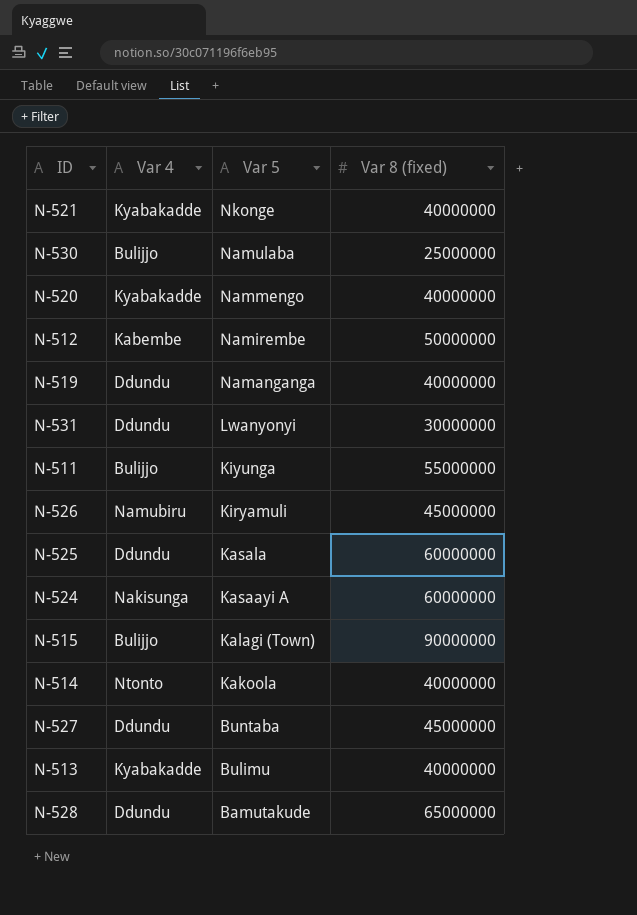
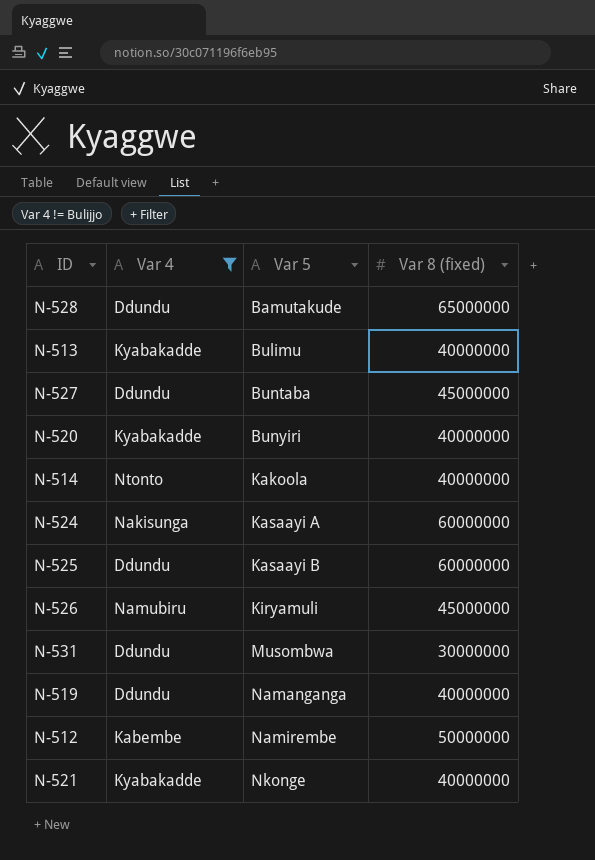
filter: none -> Var 4 != Bulijjo
row order: Var 5 descending -> Var 5 ascending
N-520 | Var 5: Nammengo -> Bunyiri
N-525 | Var 5: Kasala -> Kasaayi B
N-531 | Var 5: Lwanyonyi -> Musombwa

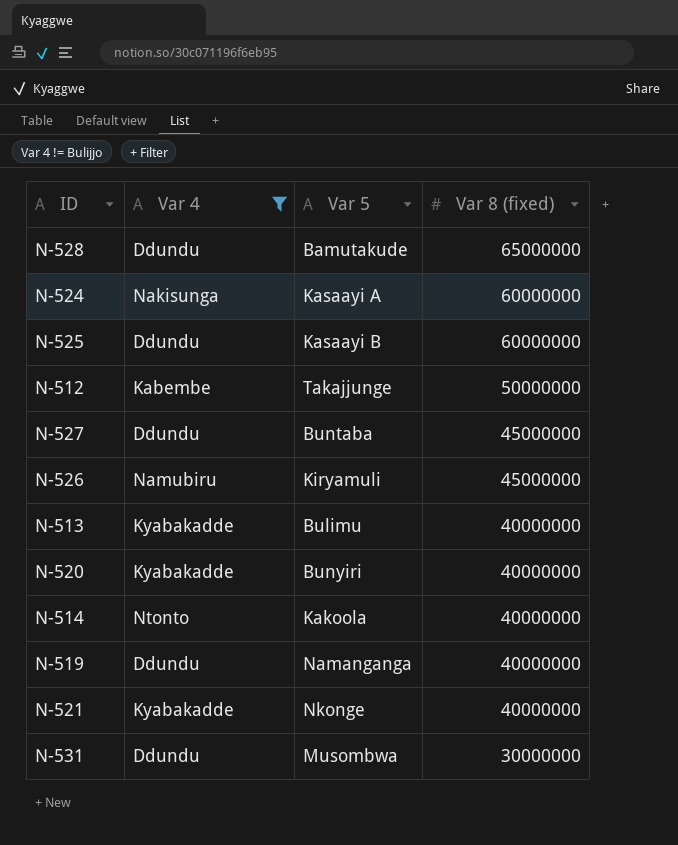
row order: Var 5 ascending -> Var 8 (fixed) descending
N-512 | Var 5: Namirembe -> Takajjunge

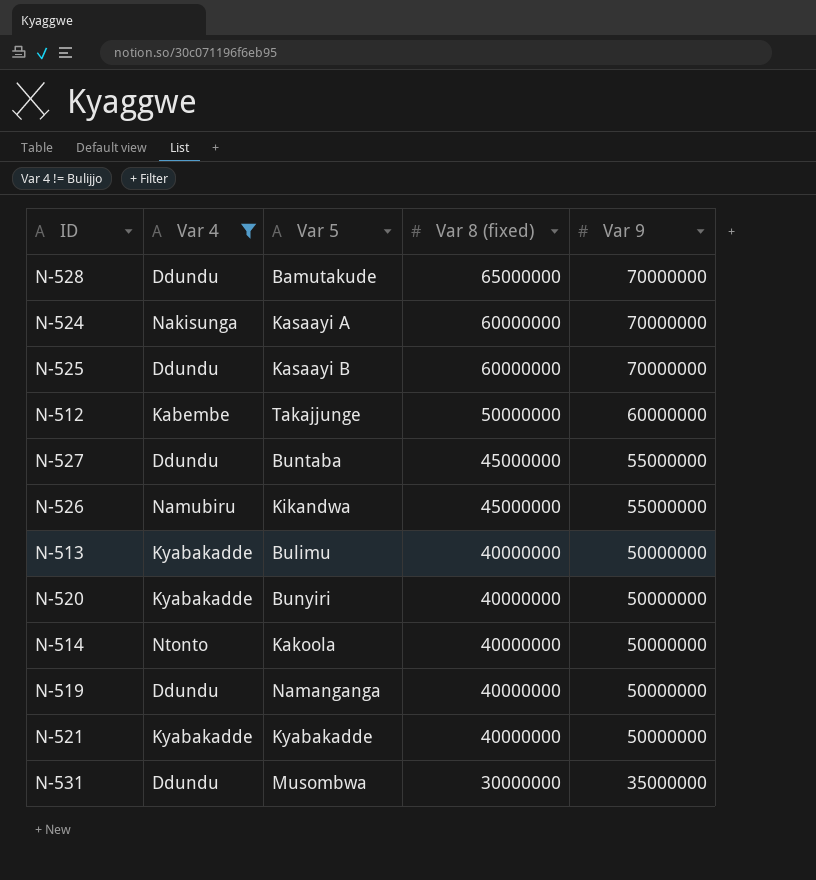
column Var 9 | position: none -> 5
N-526 | Var 5: Kiryamuli -> Kikandwa
N-521 | Var 5: Nkonge -> Kyabakadde

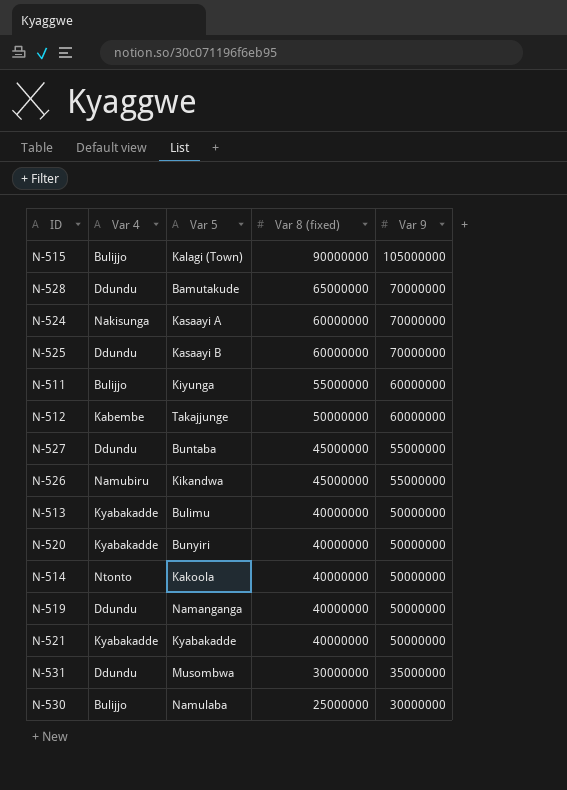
filter: Var 4 != Bulijjo -> none

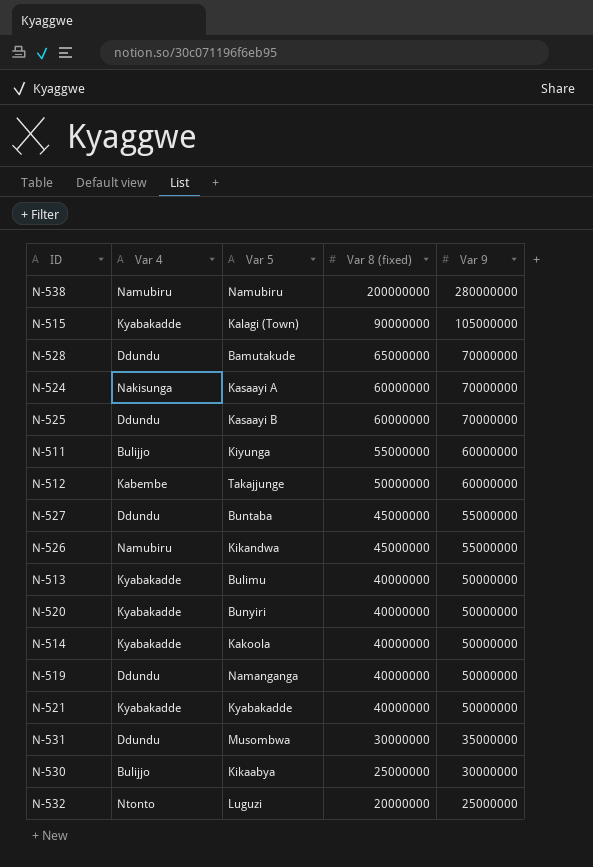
row N-538: none -> Namubiru | Namubiru | 200000000 | 280000000
N-515 | Var 4: Bulijjo -> Kyabakadde
N-514 | Var 4: Ntonto -> Kyabakadde
N-530 | Var 5: Namulaba -> Kikaabya
row N-532: none -> Ntonto | Luguzi | 20000000 | 25000000

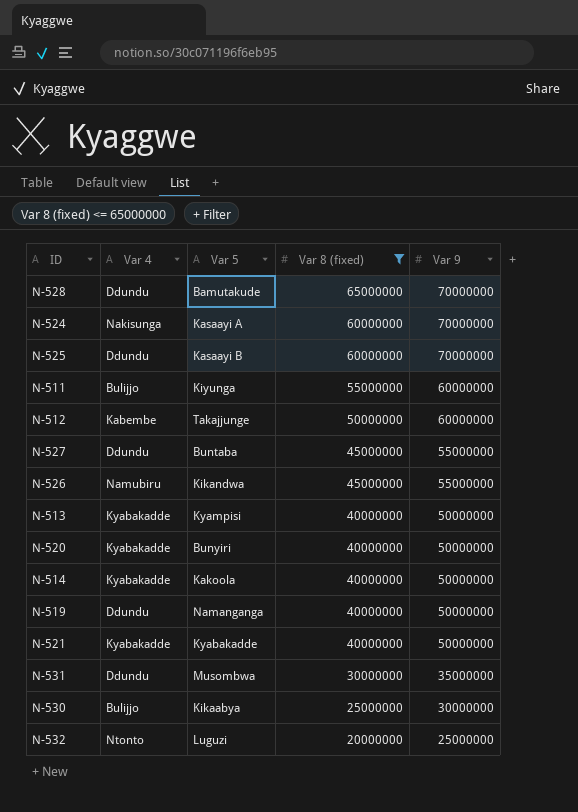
filter: none -> Var 8 (fixed) <= 65000000
N-513 | Var 5: Bulimu -> Kyampisi

